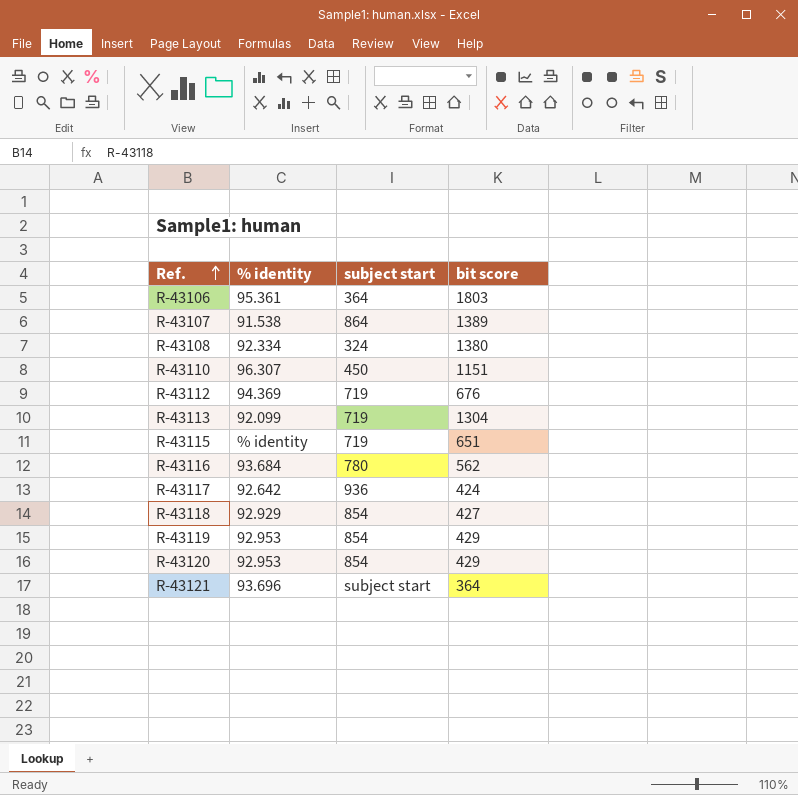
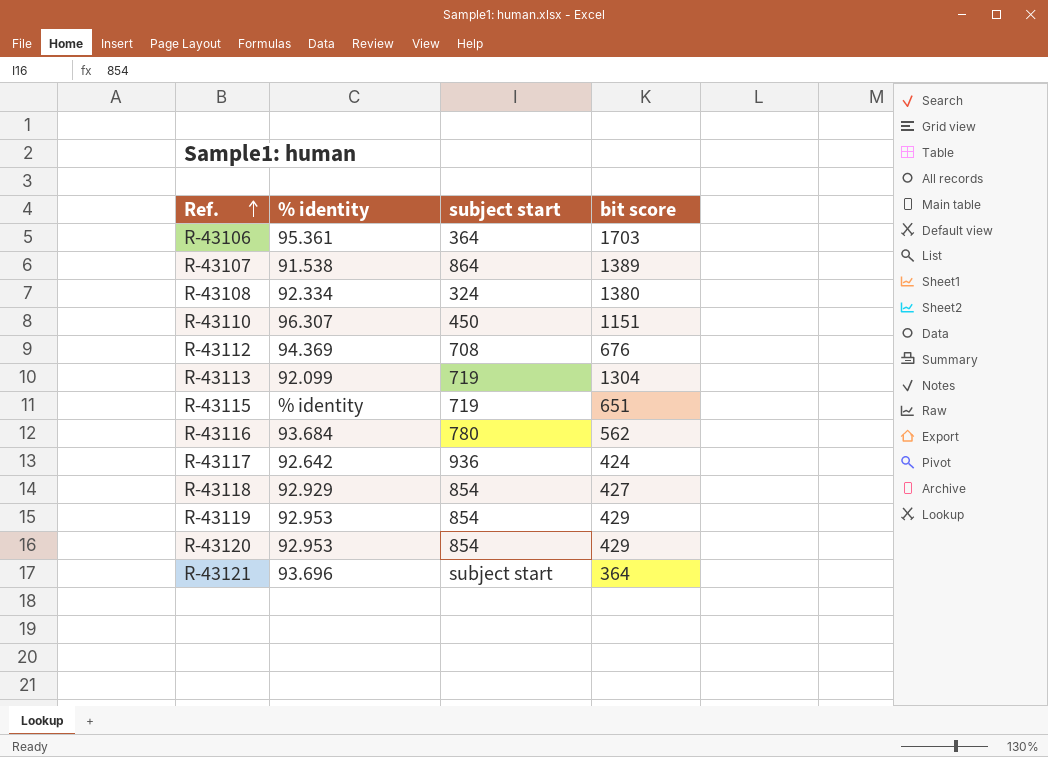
R-43106 | bit score: 1803 -> 1703
R-43112 | subject start: 719 -> 708

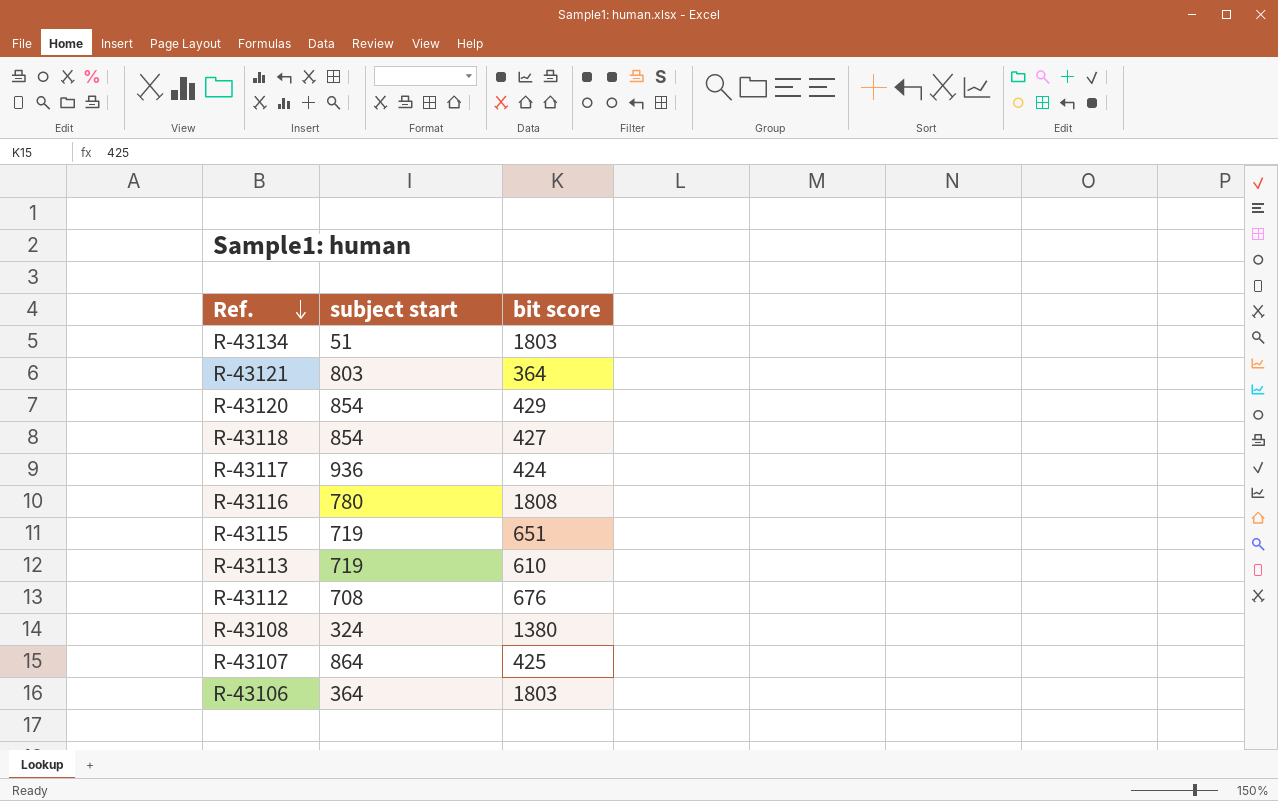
row order: Ref. ascending -> Ref. descending
column % identity | position: 2 -> none
row R-43110: 96.307 | 450 | 1151 -> none
row R-43119: 92.953 | 854 | 429 -> none
row R-43134: none -> 51 | 1803
R-43121 | subject start: subject start -> 803
R-43116 | bit score: 562 -> 1808
R-43113 | bit score: 1304 -> 610
R-43107 | bit score: 1389 -> 425
R-43106 | bit score: 1703 -> 1803

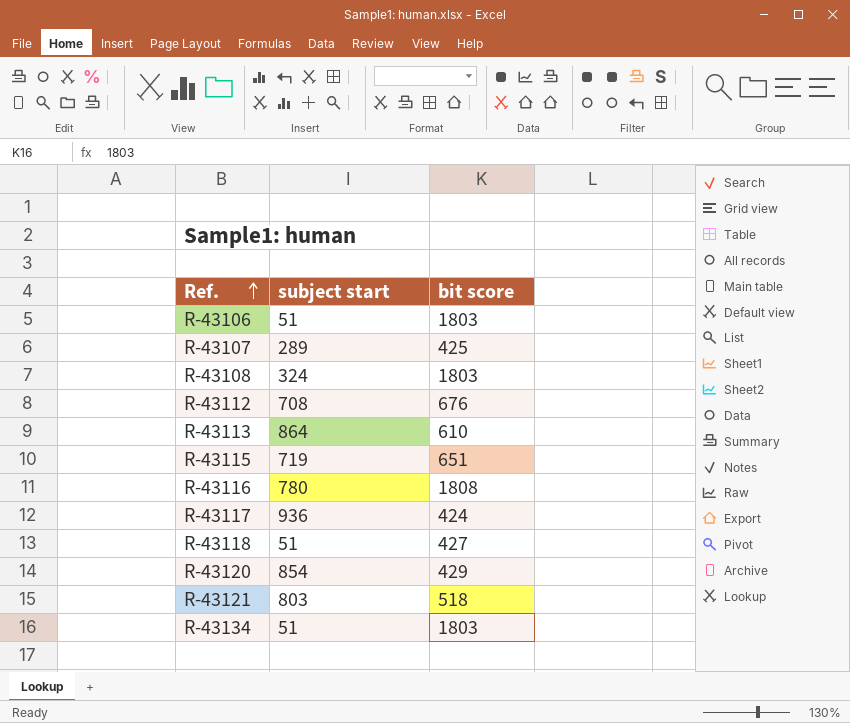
row order: Ref. descending -> Ref. ascending
R-43106 | subject start: 364 -> 51
R-43107 | subject start: 864 -> 289
R-43108 | bit score: 1380 -> 1803
R-43113 | subject start: 719 -> 864
R-43118 | subject start: 854 -> 51
R-43121 | bit score: 364 -> 518

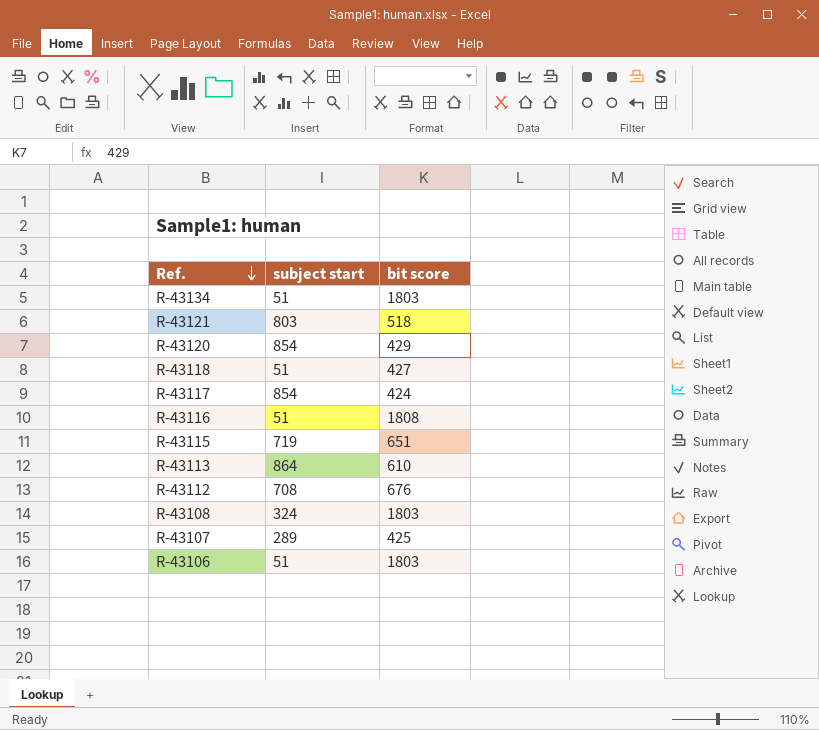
row order: Ref. ascending -> Ref. descending
R-43117 | subject start: 936 -> 854
R-43116 | subject start: 780 -> 51

